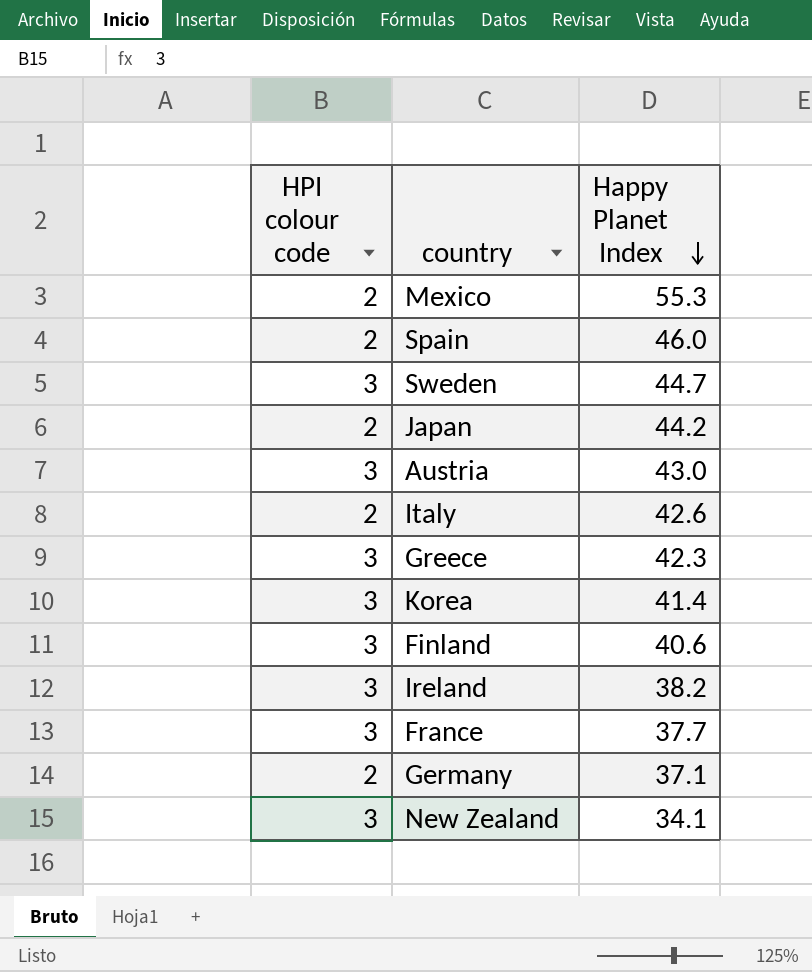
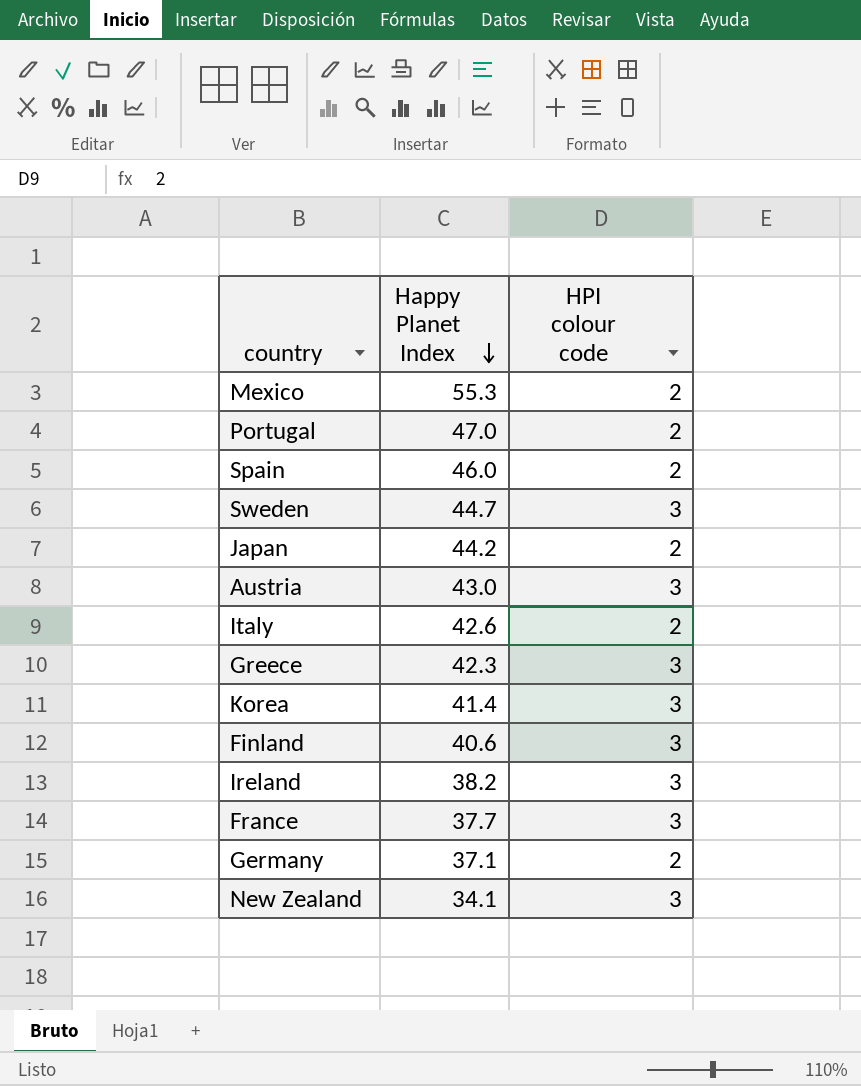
column HPI colour code | position: 1 -> 3
row Portugal: none -> 47.0 | 2

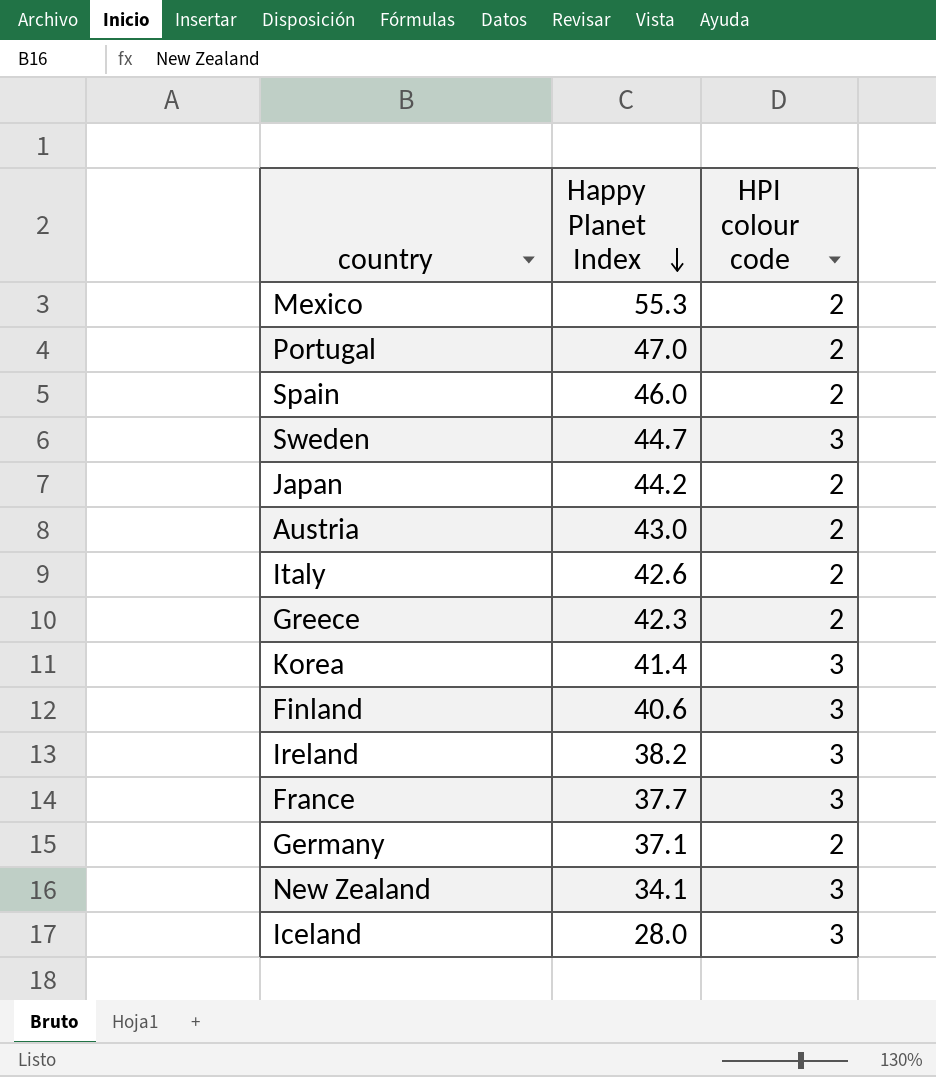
Austria | HPI colour code: 3 -> 2
Greece | HPI colour code: 3 -> 2
row Iceland: none -> 28.0 | 3

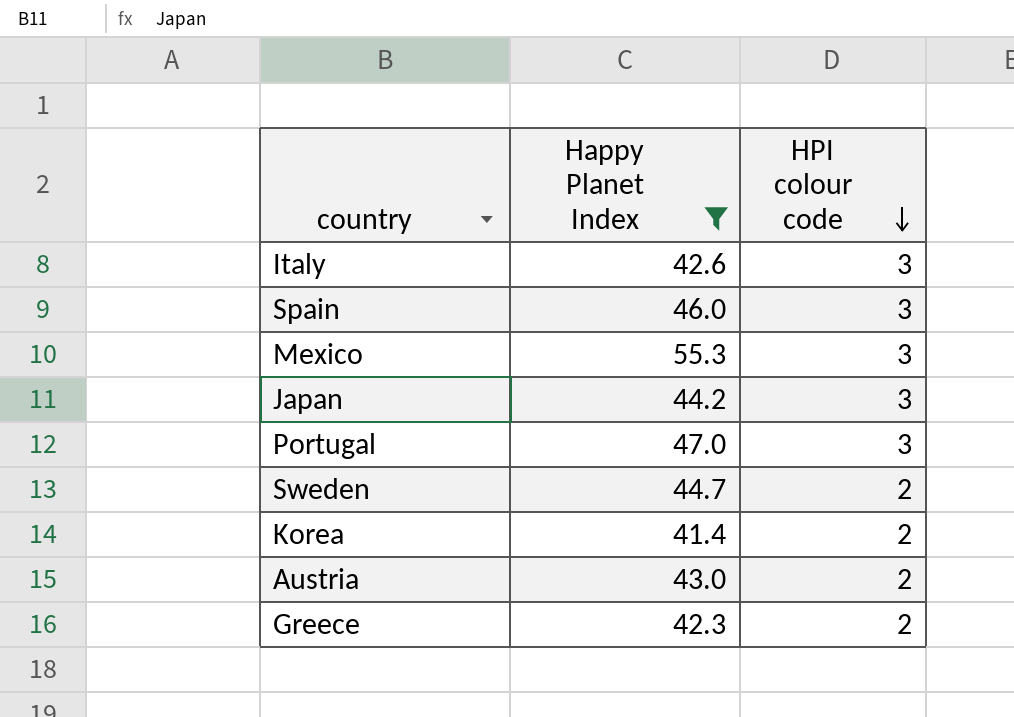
filter: none -> Happy Planet Index >= 41.4
row order: Happy Planet Index descending -> HPI colour code descending
Italy | HPI colour code: 2 -> 3
Spain | HPI colour code: 2 -> 3
Mexico | HPI colour code: 2 -> 3
Japan | HPI colour code: 2 -> 3
Portugal | HPI colour code: 2 -> 3
Sweden | HPI colour code: 3 -> 2
Korea | HPI colour code: 3 -> 2

